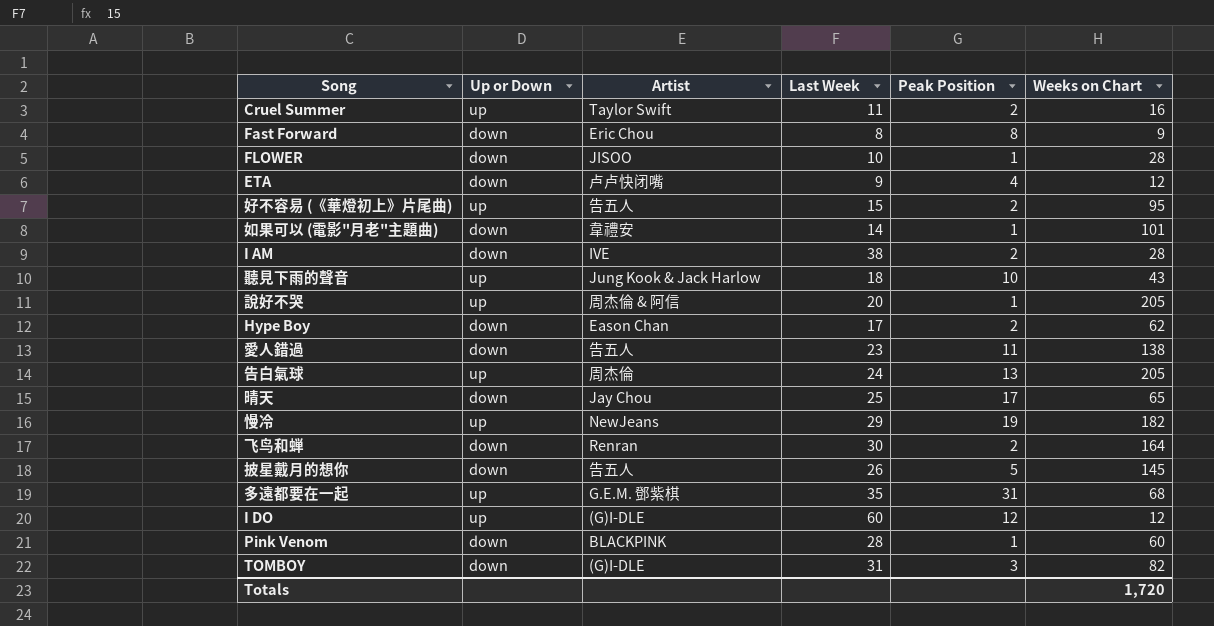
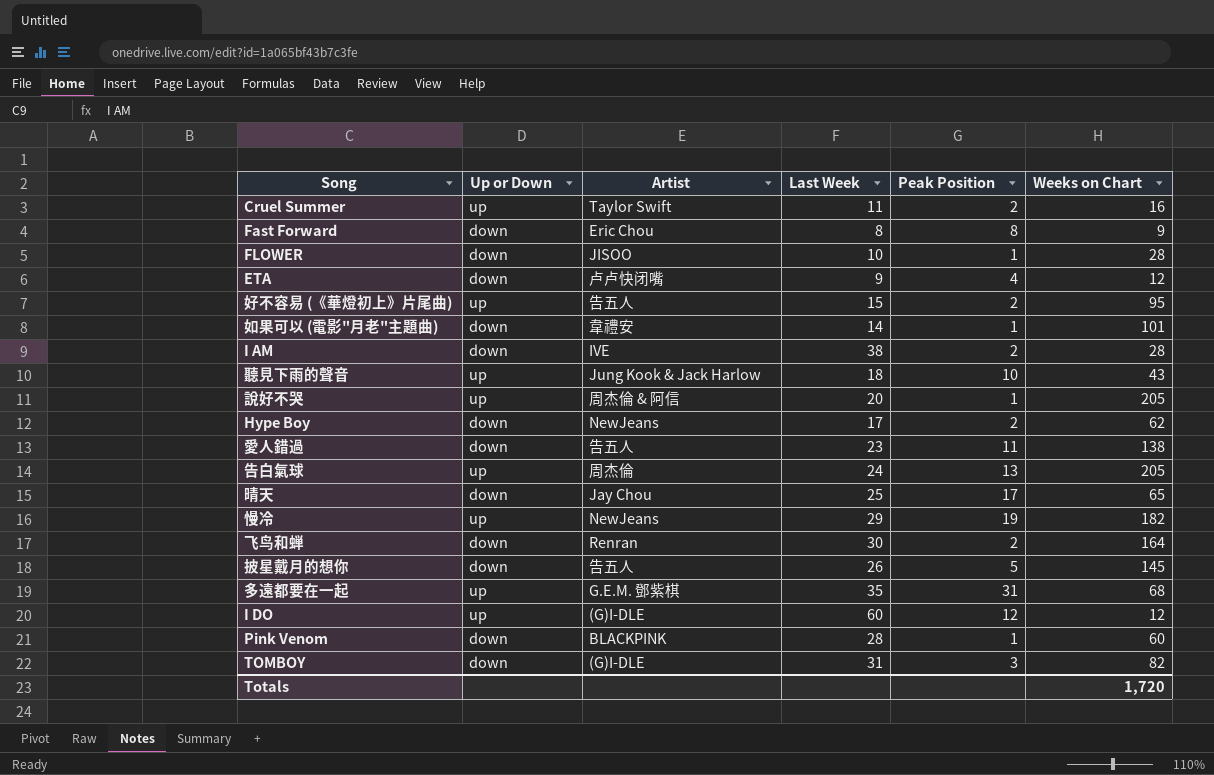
Hype Boy | Artist: Eason Chan -> NewJeans

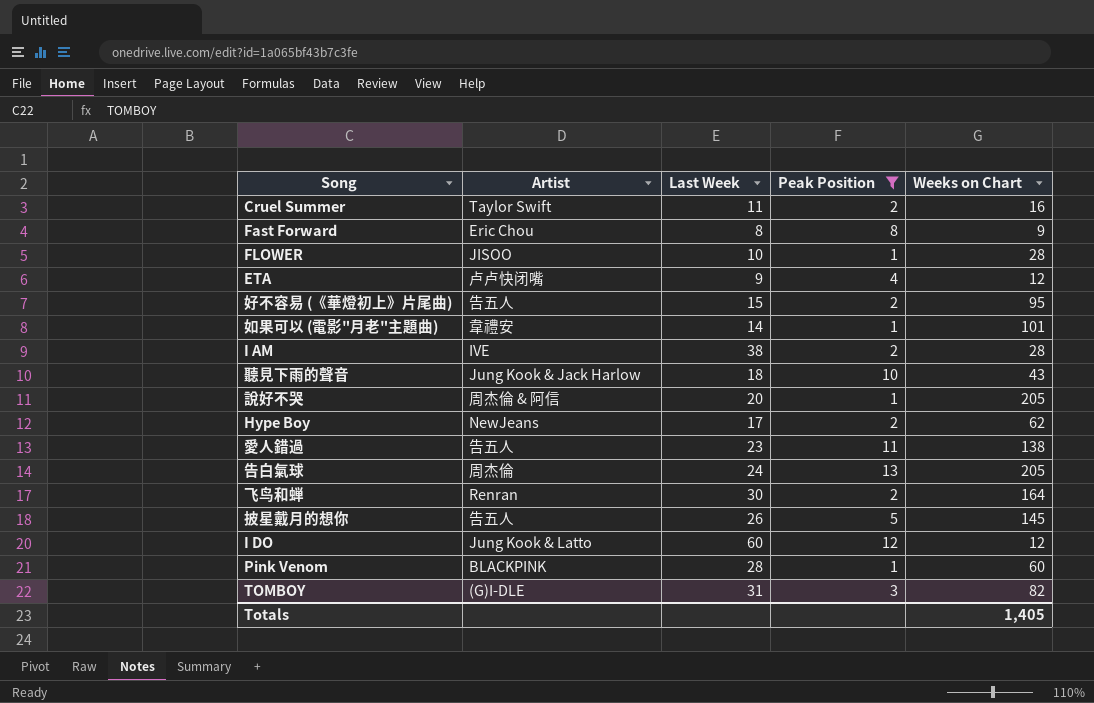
filter: none -> Peak Position <= 13
column Up or Down | position: 2 -> none
I DO | Artist: (G)I-DLE -> Jung Kook & Latto
Totals | Weeks on Chart: 1,720 -> 1,405

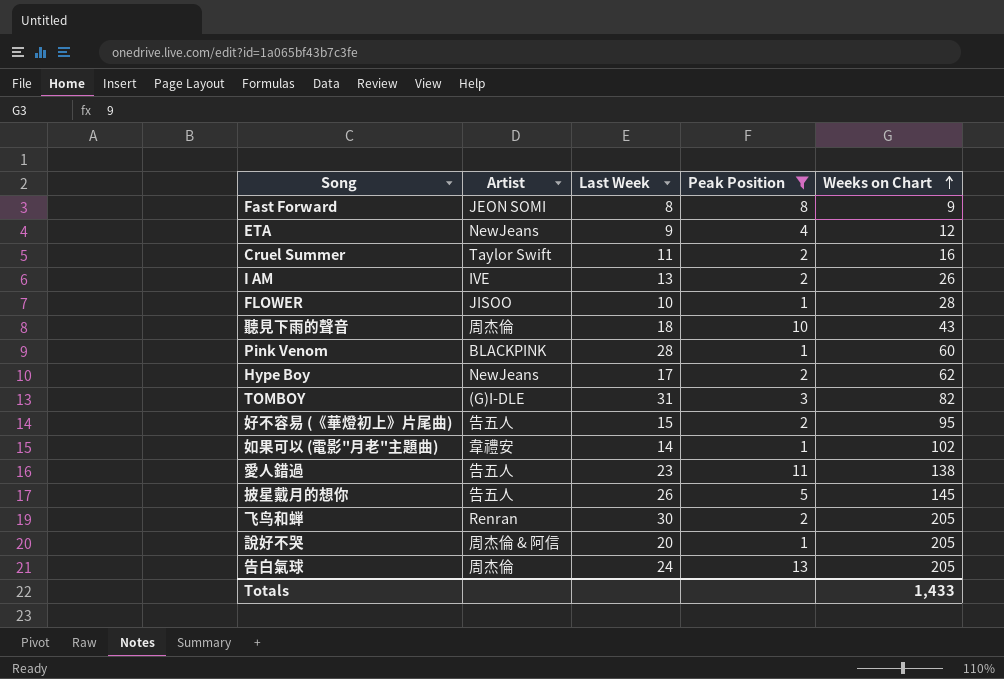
row order: none -> Weeks on Chart ascending
row I DO: Jung Kook & Latto | 60 | 12 | 12 -> none
Fast Forward | Artist: Eric Chou -> JEON SOMI
ETA | Artist: 卢卢快闭嘴 -> NewJeans
I AM | Last Week: 38 -> 13
I AM | Weeks on Chart: 28 -> 26
聽見下雨的聲音 | Artist: Jung Kook & Jack Harlow -> 周杰倫
如果可以 (電影"月老"主題曲) | Weeks on Chart: 101 -> 102
飞鸟和蝉 | Weeks on Chart: 164 -> 205
Totals | Weeks on Chart: 1,405 -> 1,433

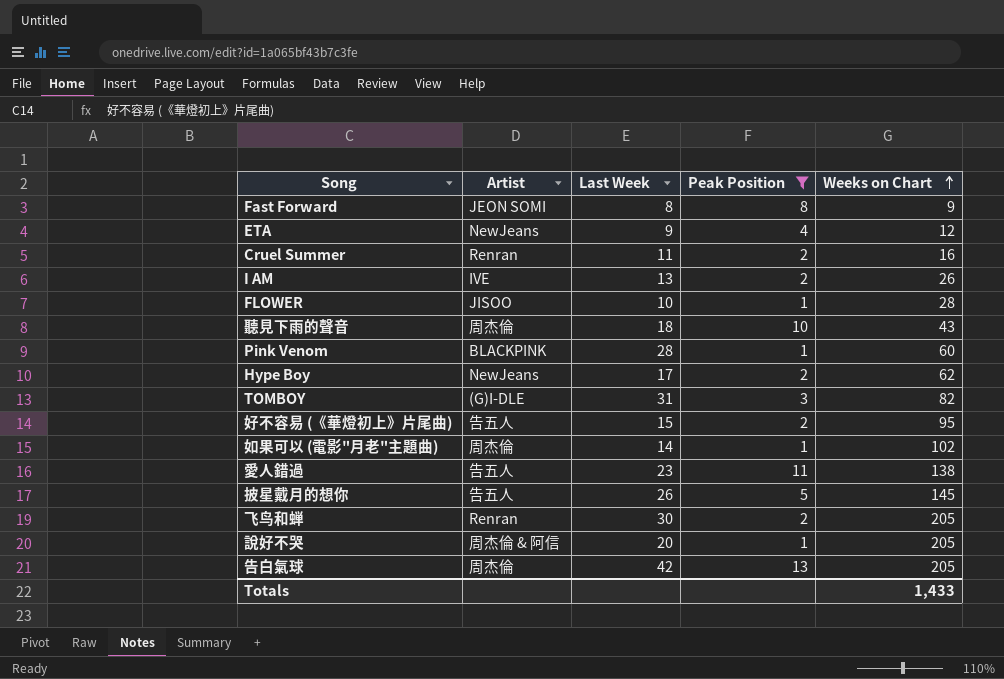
Cruel Summer | Artist: Taylor Swift -> Renran
如果可以 (電影"月老"主題曲) | Artist: 韋禮安 -> 周杰倫
告白氣球 | Last Week: 24 -> 42

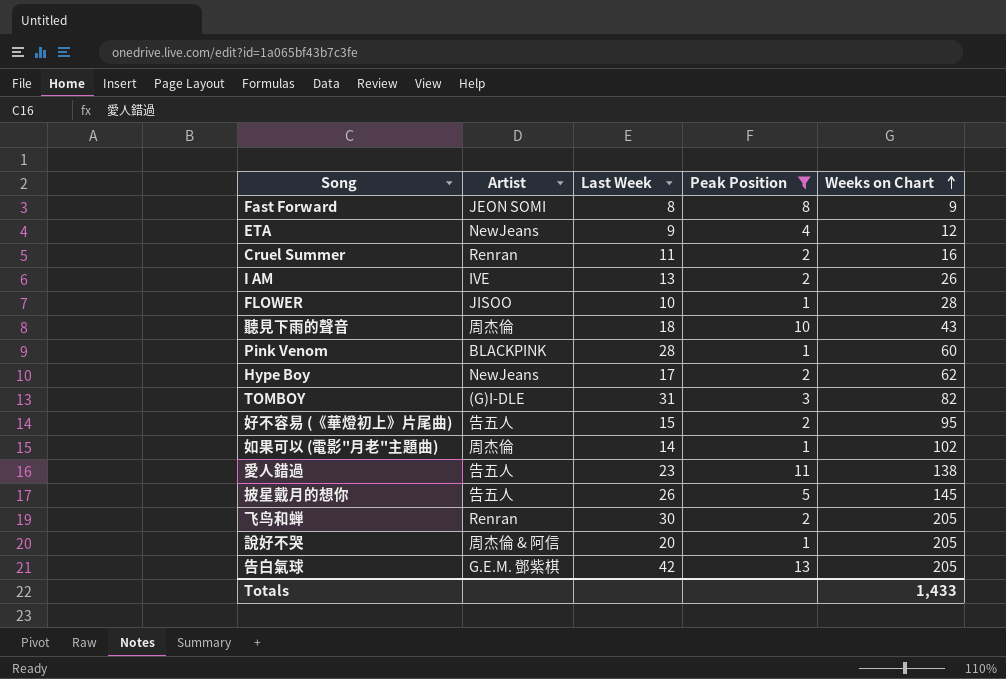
告白氣球 | Artist: 周杰倫 -> G.E.M. 鄧紫棋

